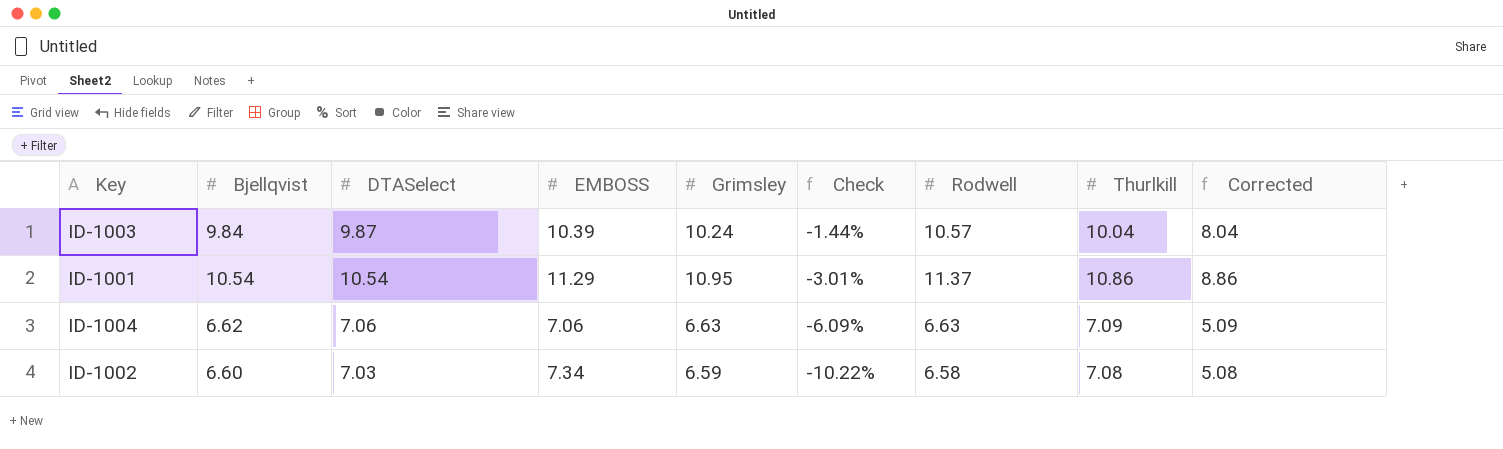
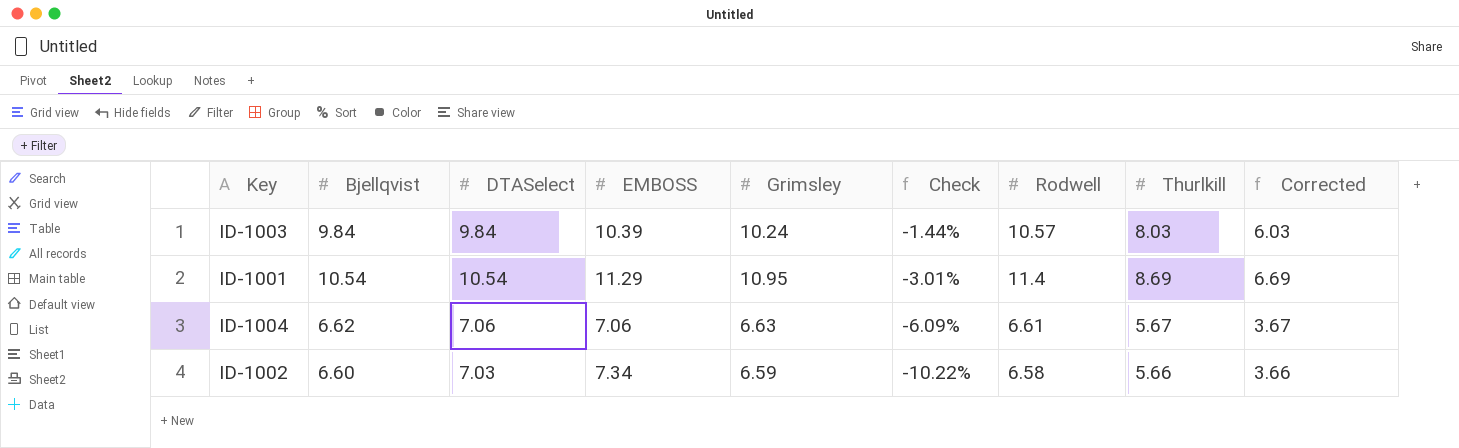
ID-1003 | DTASelect: 9.87 -> 9.84
ID-1003 | Thurlkill: 10.04 -> 8.03
ID-1003 | Corrected: 8.04 -> 6.03
ID-1001 | Rodwell: 11.37 -> 11.4
ID-1001 | Thurlkill: 10.86 -> 8.69
ID-1001 | Corrected: 8.86 -> 6.69
ID-1004 | Rodwell: 6.63 -> 6.61
ID-1004 | Thurlkill: 7.09 -> 5.67
ID-1004 | Corrected: 5.09 -> 3.67
ID-1002 | Thurlkill: 7.08 -> 5.66
ID-1002 | Corrected: 5.08 -> 3.66

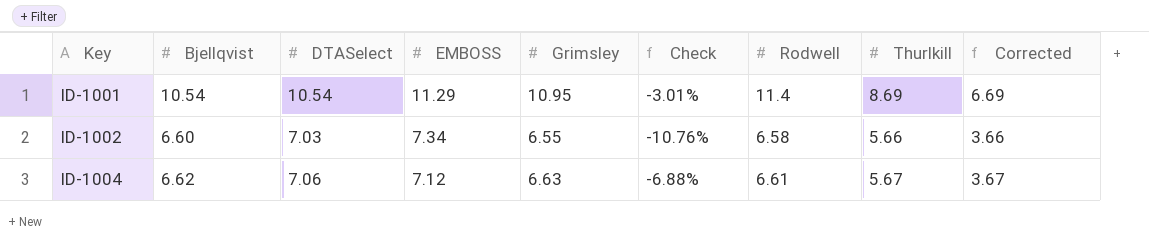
row order: Check descending -> Key ascending
row ID-1003: 9.84 | 9.84 | 10.39 | 10.24 | -1.44% | 10.57 | 8.03 | 6.03 -> none
ID-1002 | Grimsley: 6.59 -> 6.55
ID-1002 | Check: -10.22% -> -10.76%
ID-1004 | EMBOSS: 7.06 -> 7.12
ID-1004 | Check: -6.09% -> -6.88%

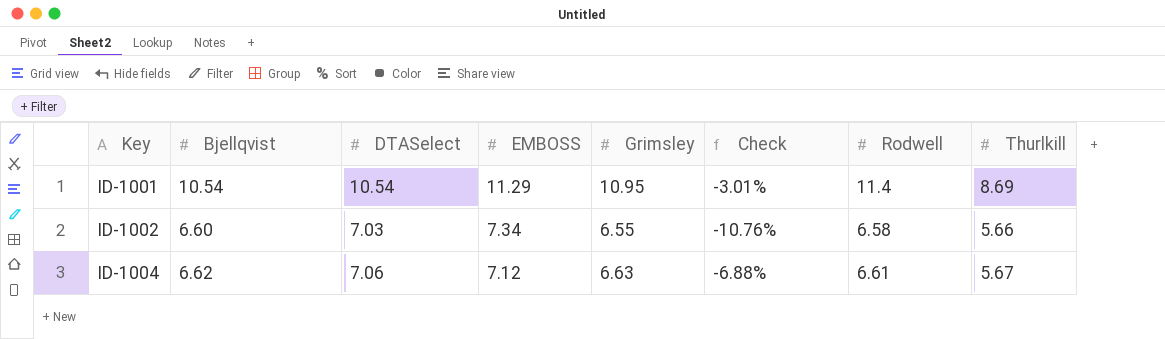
column Corrected | formula: [Thurlkill] - 2 -> none

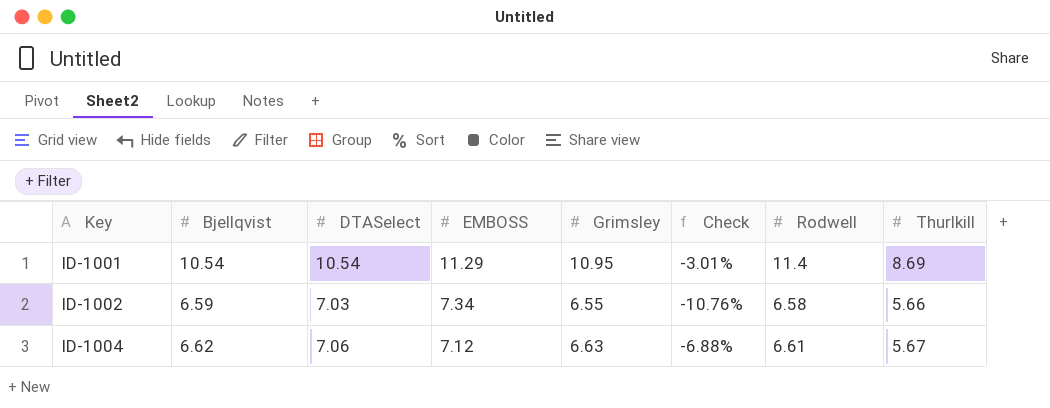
ID-1002 | Bjellqvist: 6.60 -> 6.59

